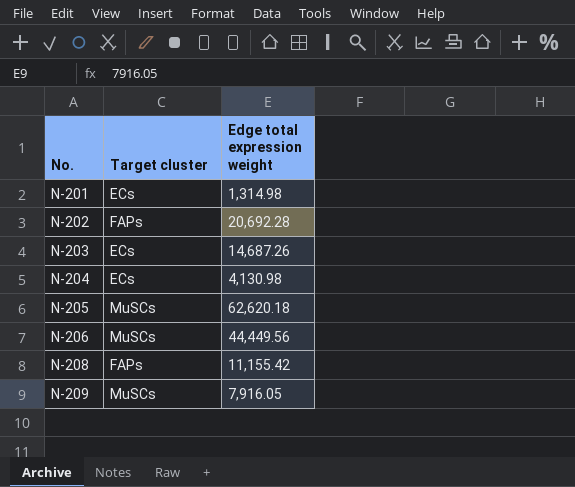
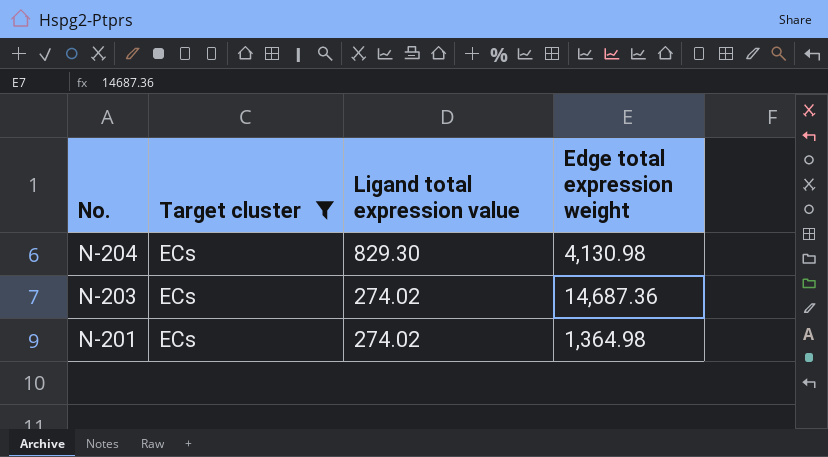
filter: none -> Target cluster = ECs
row order: No. ascending -> No. descending
column Ligand total expression value | position: none -> 3
N-203 | Edge total expression weight: 14,687.26 -> 14,687.36
N-201 | Edge total expression weight: 1,314.98 -> 1,364.98

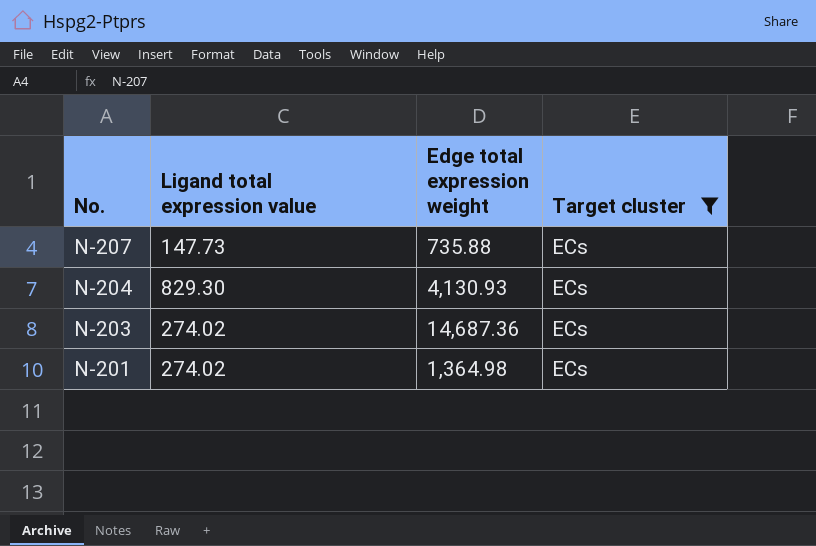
column Target cluster | position: 2 -> 4
row N-207: none -> 147.73 | 735.88 | ECs
N-204 | Edge total expression weight: 4,130.98 -> 4,130.93

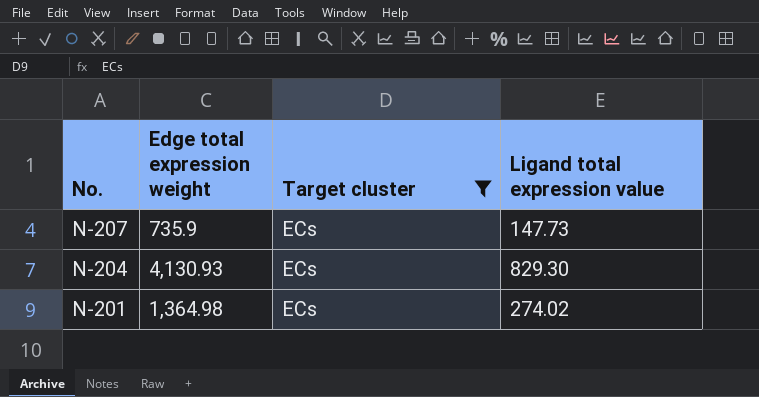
column Ligand total expression value | position: 2 -> 4
row N-203: 274.02 | 14,687.36 | ECs -> none
N-207 | Edge total expression weight: 735.88 -> 735.9

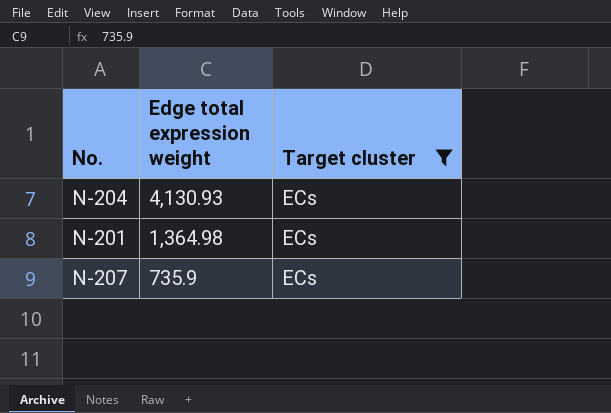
row order: No. descending -> Edge total expression weight descending
column Ligand total expression value | position: 4 -> none

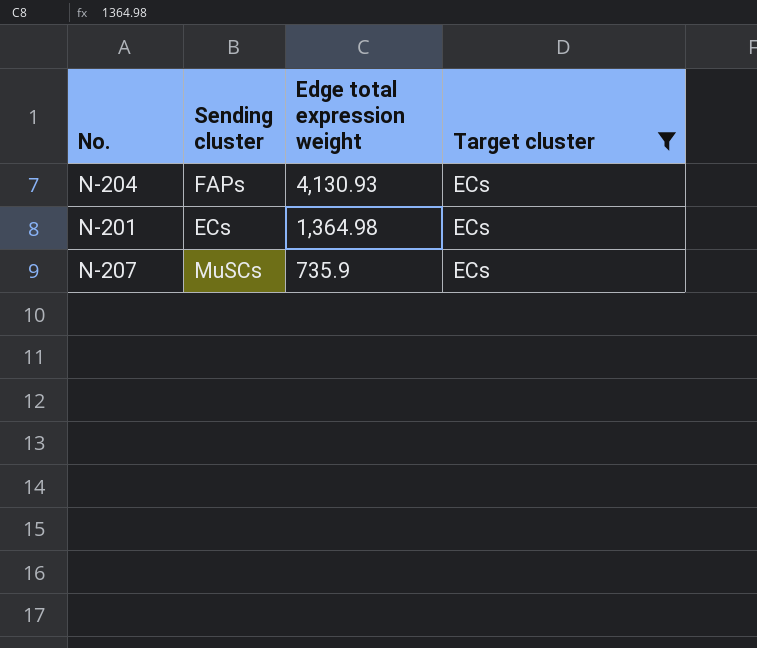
column Sending cluster | position: none -> 2

